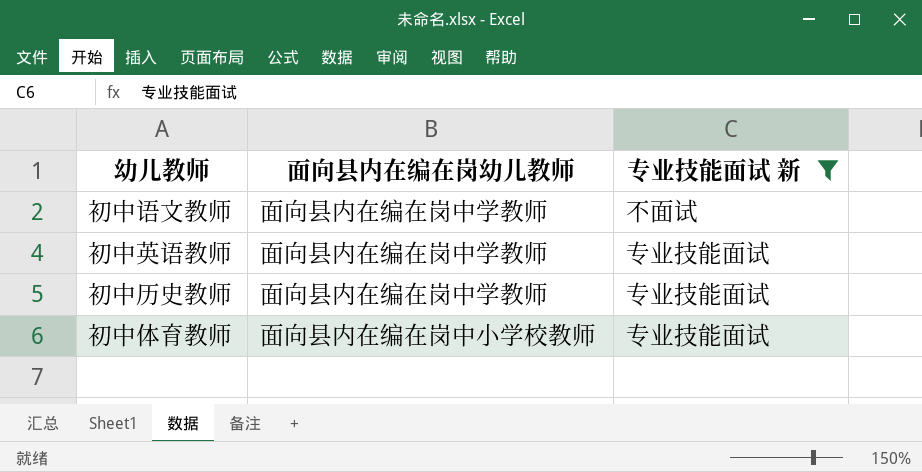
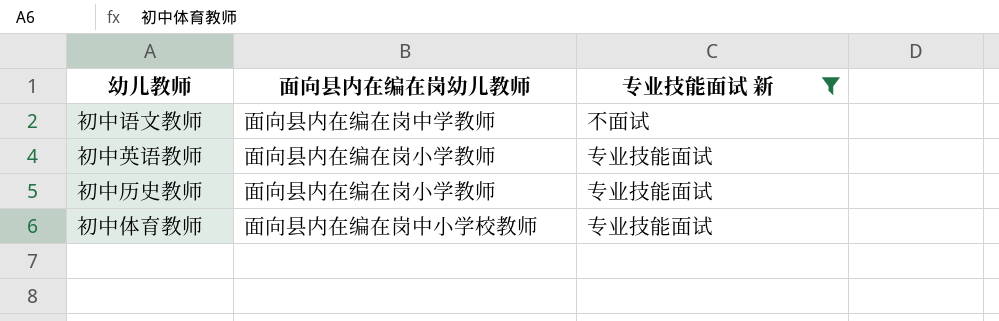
初中英语教师 | 面向县内在编在岗幼儿教师: 面向县内在编在岗中学教师 -> 面向县内在编在岗小学教师
初中历史教师 | 面向县内在编在岗幼儿教师: 面向县内在编在岗中学教师 -> 面向县内在编在岗小学教师

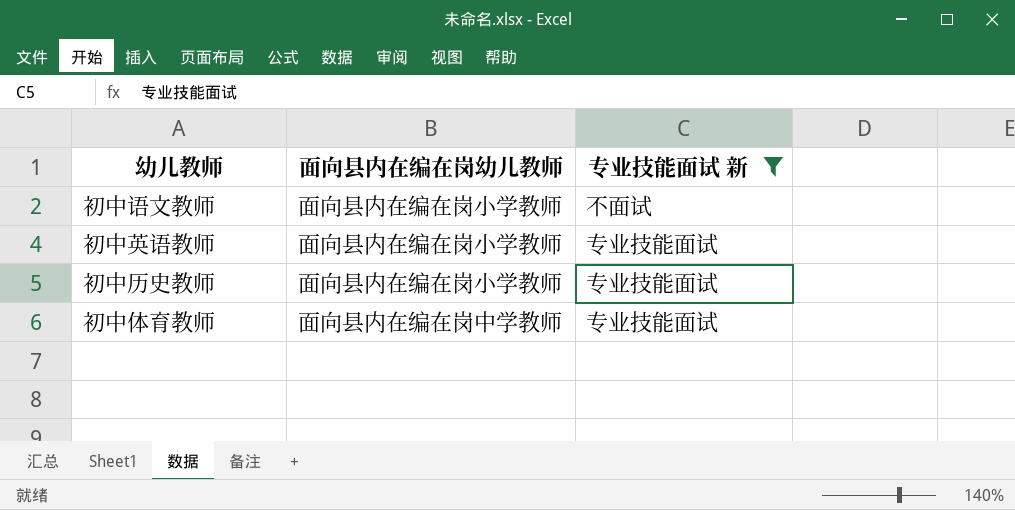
初中语文教师 | 面向县内在编在岗幼儿教师: 面向县内在编在岗中学教师 -> 面向县内在编在岗小学教师
初中体育教师 | 面向县内在编在岗幼儿教师: 面向县内在编在岗中小学校教师 -> 面向县内在编在岗中学教师

